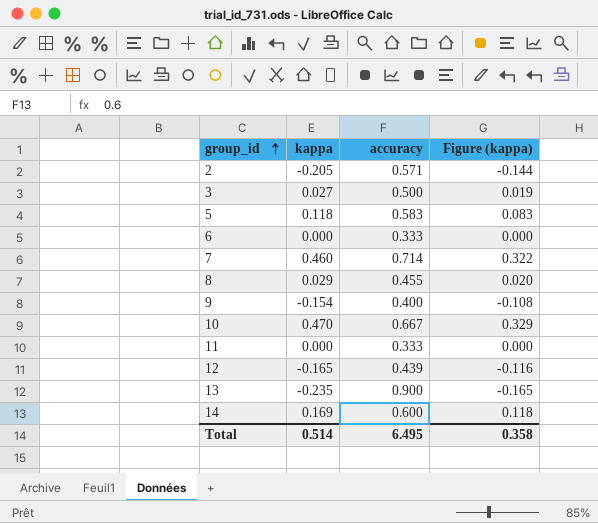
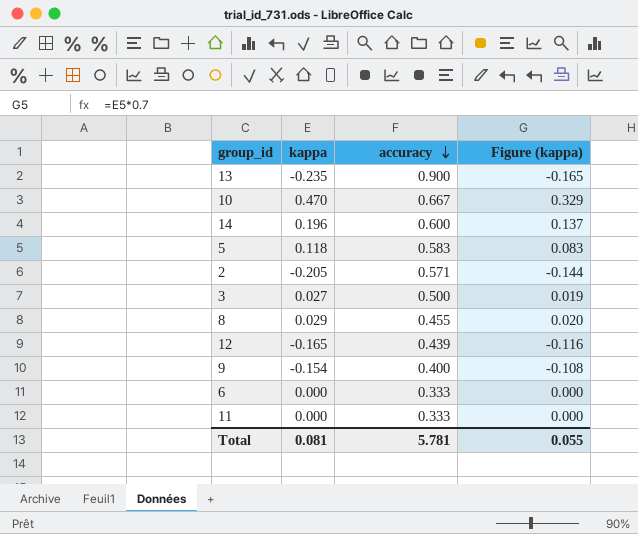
row order: group_id ascending -> accuracy descending
row 7: 0.460 | 0.714 | 0.322 -> none
14 | kappa: 0.169 -> 0.196
14 | Figure (kappa): 0.118 -> 0.137
Total | kappa: 0.514 -> 0.081
Total | accuracy: 6.495 -> 5.781
Total | Figure (kappa): 0.358 -> 0.055

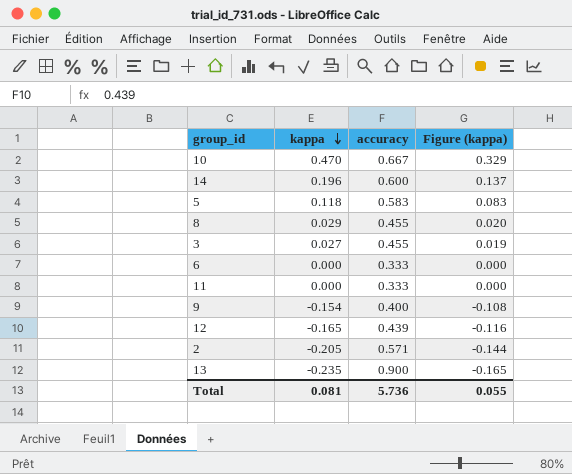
row order: accuracy descending -> kappa descending
3 | accuracy: 0.500 -> 0.455
Total | accuracy: 5.781 -> 5.736

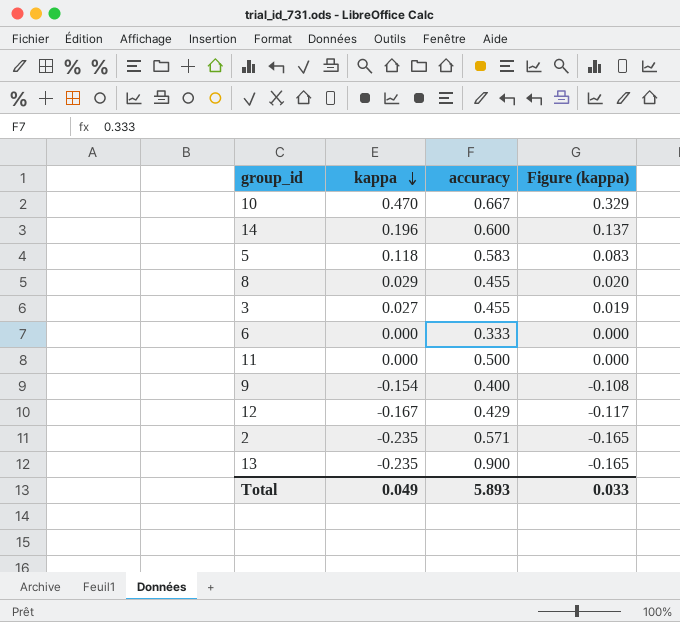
11 | accuracy: 0.333 -> 0.500
12 | kappa: -0.165 -> -0.167
12 | accuracy: 0.439 -> 0.429
12 | Figure (kappa): -0.116 -> -0.117
2 | kappa: -0.205 -> -0.235
2 | Figure (kappa): -0.144 -> -0.165
Total | kappa: 0.081 -> 0.049
Total | accuracy: 5.736 -> 5.893
Total | Figure (kappa): 0.055 -> 0.033

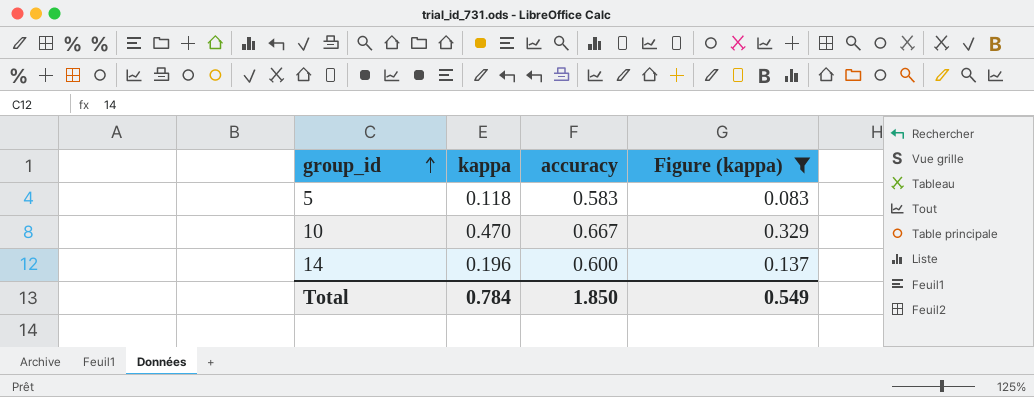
filter: none -> Figure (kappa) >= 0.083
row order: kappa descending -> group_id ascending
Total | kappa: 0.049 -> 0.784
Total | accuracy: 5.893 -> 1.850
Total | Figure (kappa): 0.033 -> 0.549

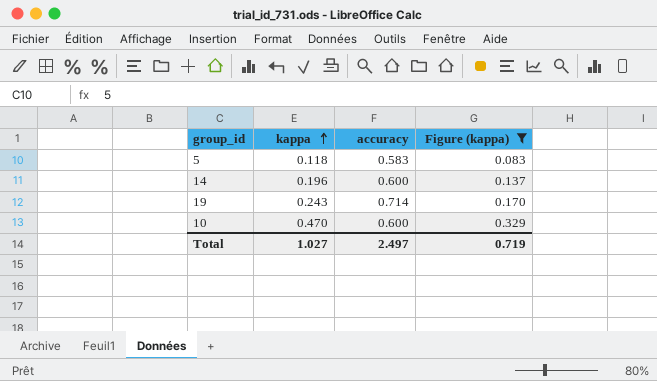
row order: group_id ascending -> kappa ascending
row 19: none -> 0.243 | 0.714 | 0.170
10 | accuracy: 0.667 -> 0.600
Total | kappa: 0.784 -> 1.027
Total | accuracy: 1.850 -> 2.497
Total | Figure (kappa): 0.549 -> 0.719

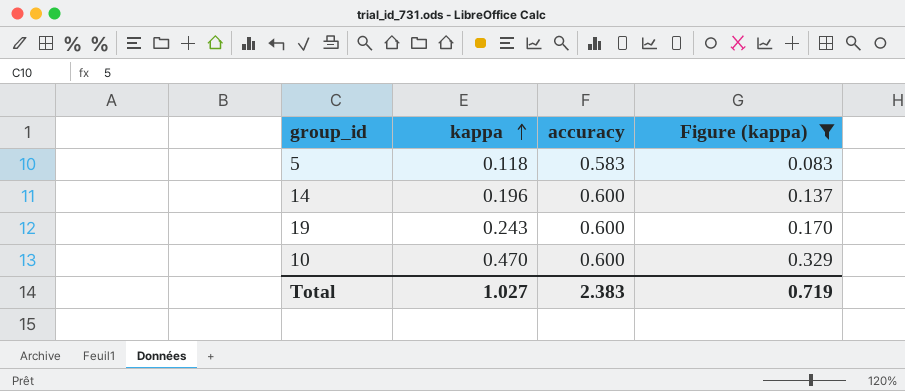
19 | accuracy: 0.714 -> 0.600
Total | accuracy: 2.497 -> 2.383

